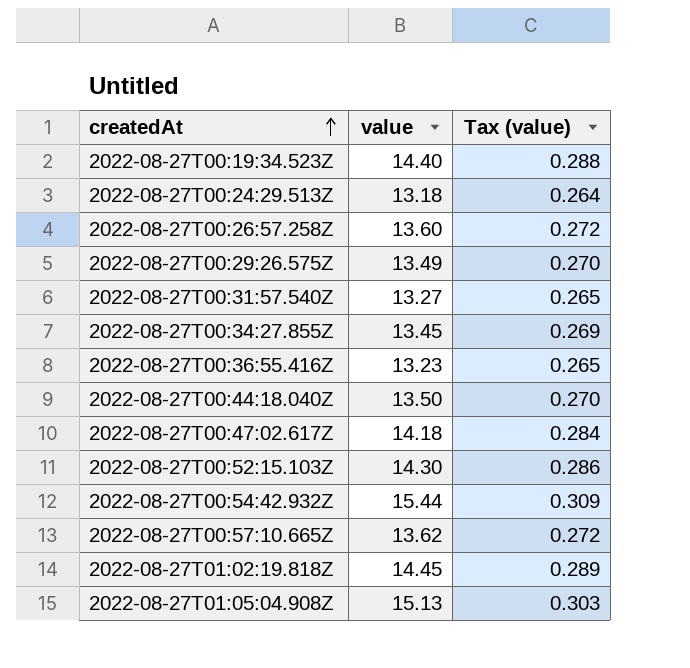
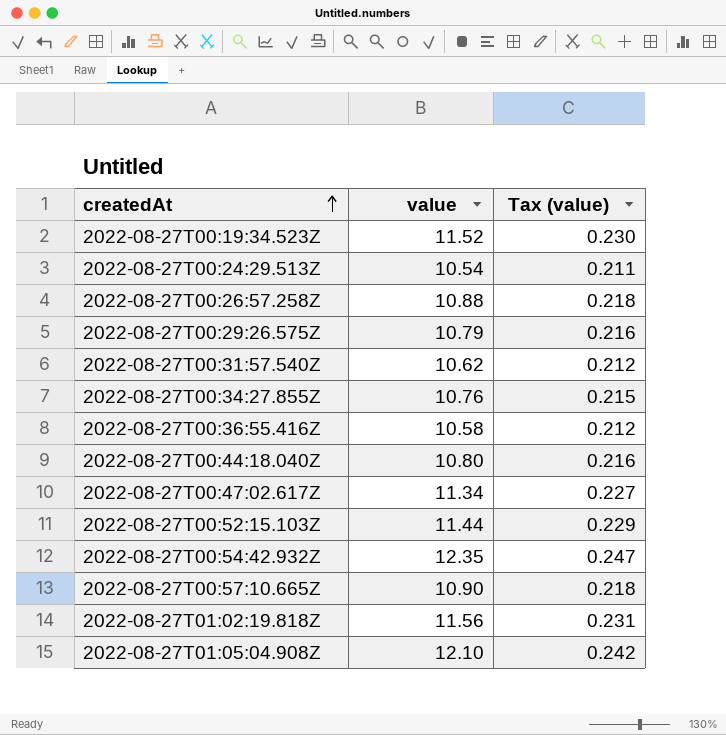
2022-08-27T00:19:34.523Z | value: 14.40 -> 11.52
2022-08-27T00:19:34.523Z | Tax (value): 0.288 -> 0.230
2022-08-27T00:24:29.513Z | value: 13.18 -> 10.54
2022-08-27T00:24:29.513Z | Tax (value): 0.264 -> 0.211
2022-08-27T00:26:57.258Z | value: 13.60 -> 10.88
2022-08-27T00:26:57.258Z | Tax (value): 0.272 -> 0.218
2022-08-27T00:29:26.575Z | value: 13.49 -> 10.79
2022-08-27T00:29:26.575Z | Tax (value): 0.270 -> 0.216
2022-08-27T00:31:57.540Z | value: 13.27 -> 10.62
2022-08-27T00:31:57.540Z | Tax (value): 0.265 -> 0.212
2022-08-27T00:34:27.855Z | value: 13.45 -> 10.76
2022-08-27T00:34:27.855Z | Tax (value): 0.269 -> 0.215
2022-08-27T00:36:55.416Z | value: 13.23 -> 10.58
2022-08-27T00:36:55.416Z | Tax (value): 0.265 -> 0.212
2022-08-27T00:44:18.040Z | value: 13.50 -> 10.80
2022-08-27T00:44:18.040Z | Tax (value): 0.270 -> 0.216
2022-08-27T00:47:02.617Z | value: 14.18 -> 11.34
2022-08-27T00:47:02.617Z | Tax (value): 0.284 -> 0.227
2022-08-27T00:52:15.103Z | value: 14.30 -> 11.44
2022-08-27T00:52:15.103Z | Tax (value): 0.286 -> 0.229
2022-08-27T00:54:42.932Z | value: 15.44 -> 12.35
2022-08-27T00:54:42.932Z | Tax (value): 0.309 -> 0.247
2022-08-27T00:57:10.665Z | value: 13.62 -> 10.90
2022-08-27T00:57:10.665Z | Tax (value): 0.272 -> 0.218
2022-08-27T01:02:19.818Z | value: 14.45 -> 11.56
2022-08-27T01:02:19.818Z | Tax (value): 0.289 -> 0.231
2022-08-27T01:05:04.908Z | value: 15.13 -> 12.10
2022-08-27T01:05:04.908Z | Tax (value): 0.303 -> 0.242

